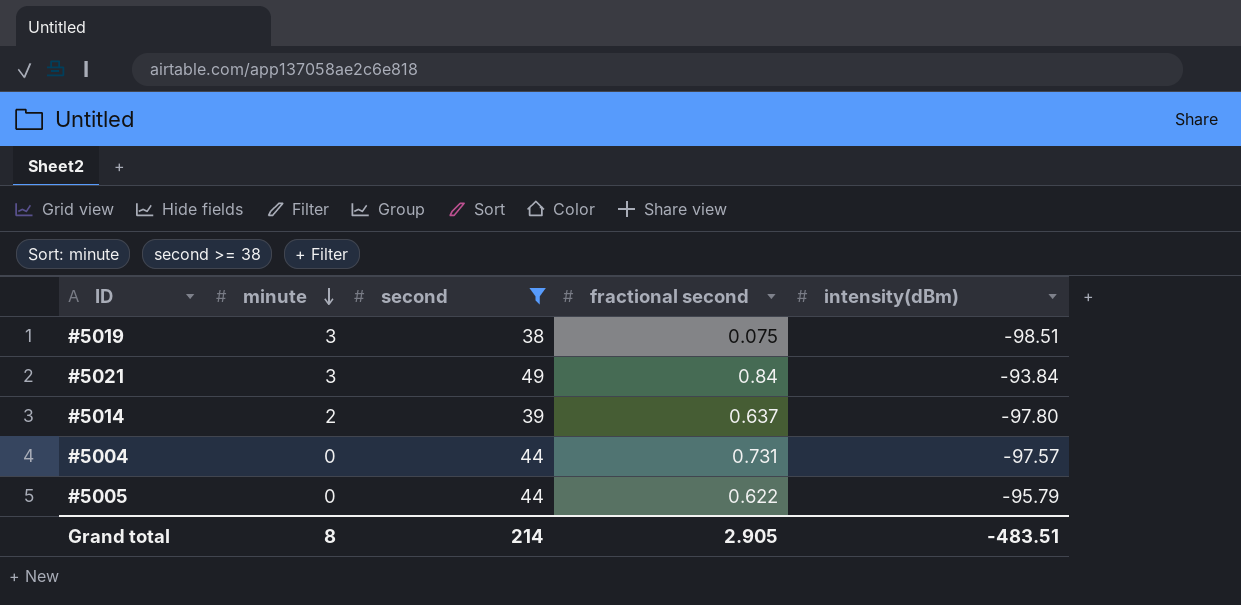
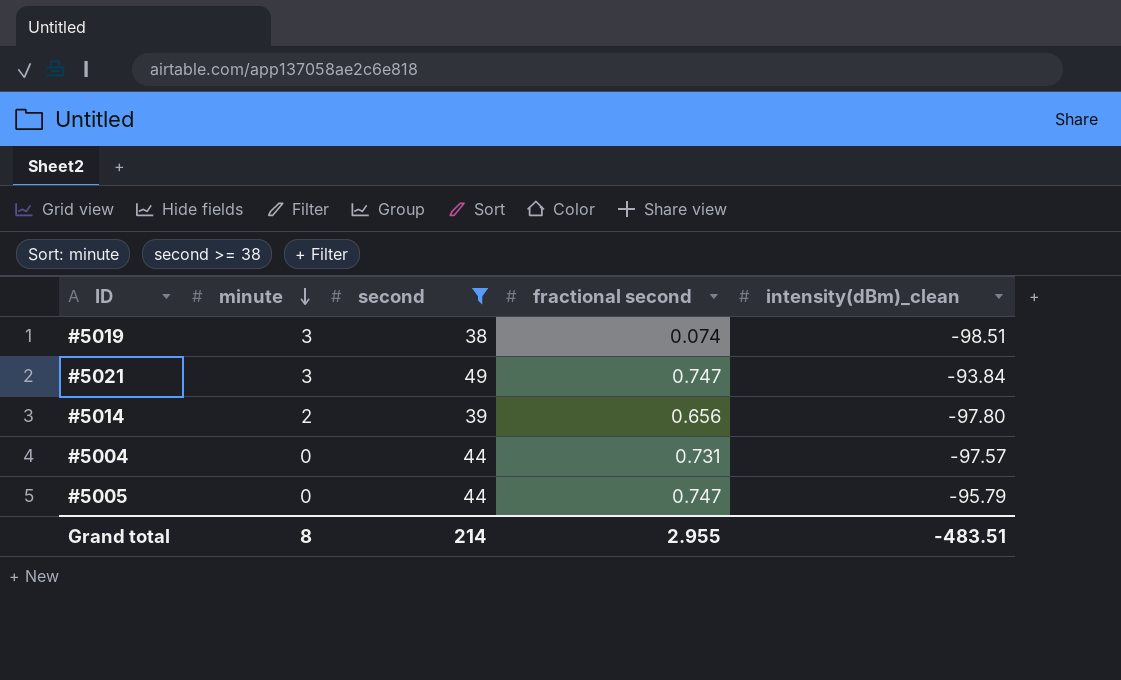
column name: intensity(dBm) -> intensity(dBm)_clean
#5019 | fractional second: 0.075 -> 0.074
#5021 | fractional second: 0.84 -> 0.747
#5014 | fractional second: 0.637 -> 0.656
#5005 | fractional second: 0.622 -> 0.747
Grand total | fractional second: 2.905 -> 2.955

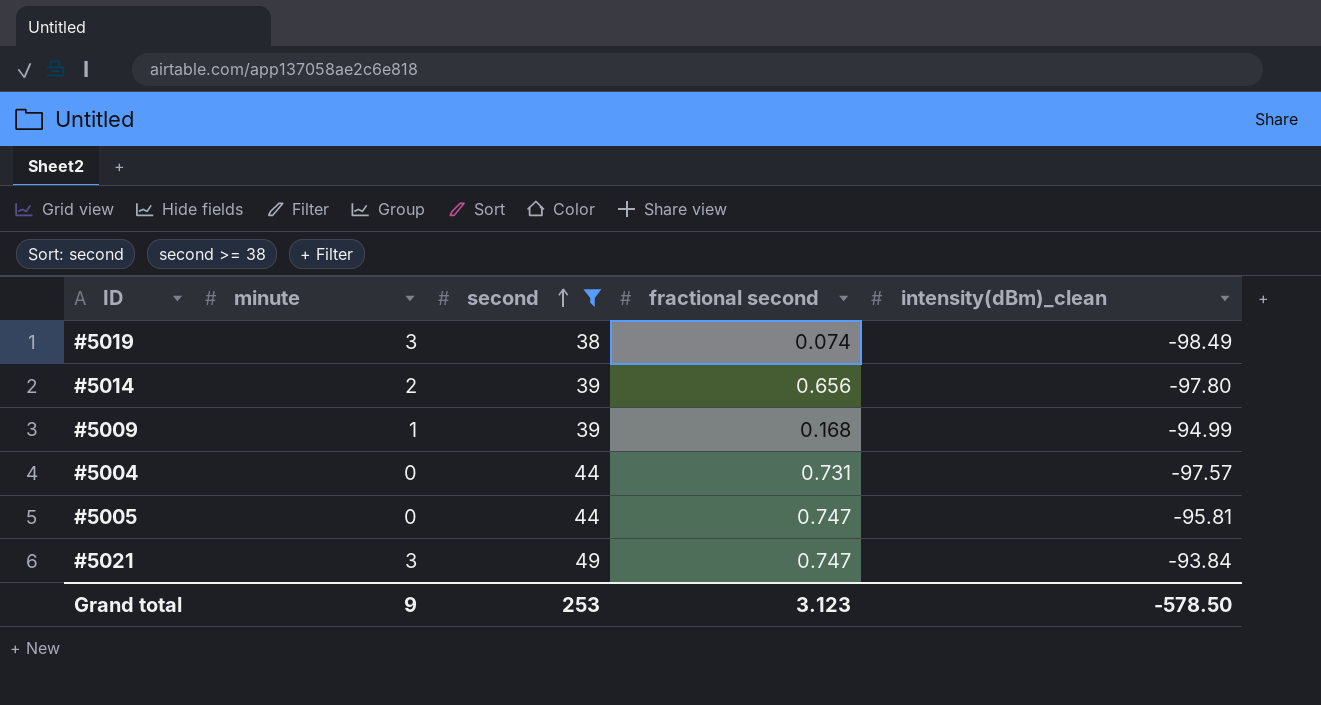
row order: minute descending -> second ascending
#5019 | intensity(dBm)_clean: -98.51 -> -98.49
row #5009: none -> 1 | 39 | 0.168 | -94.99
#5005 | intensity(dBm)_clean: -95.79 -> -95.81
Grand total | minute: 8 -> 9
Grand total | second: 214 -> 253
Grand total | fractional second: 2.955 -> 3.123
Grand total | intensity(dBm)_clean: -483.51 -> -578.50

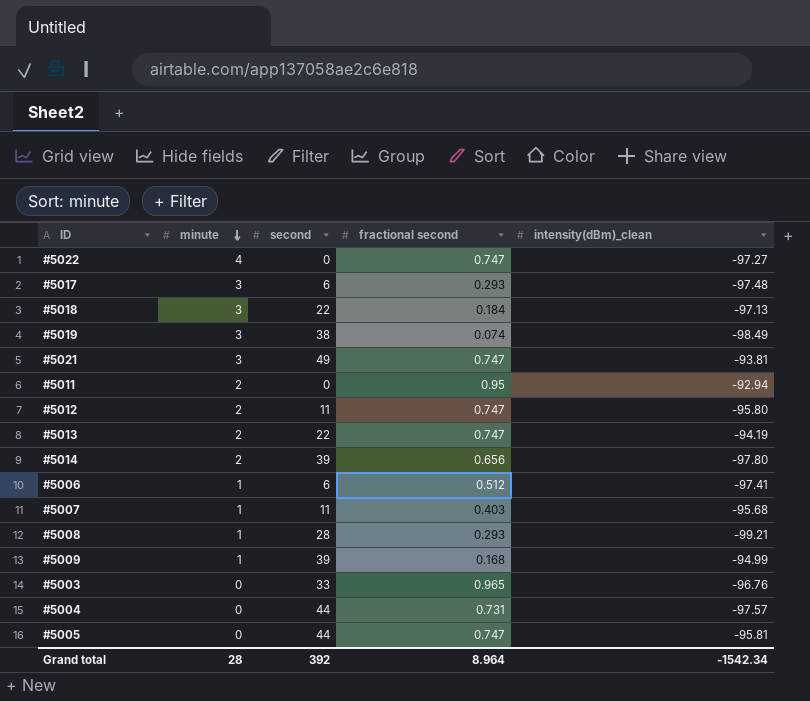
filter: second >= 38 -> none
row order: second ascending -> minute descending
#5021 | intensity(dBm)_clean: -93.84 -> -93.81
Grand total | minute: 9 -> 28
Grand total | second: 253 -> 392
Grand total | fractional second: 3.123 -> 8.964
Grand total | intensity(dBm)_clean: -578.50 -> -1542.34

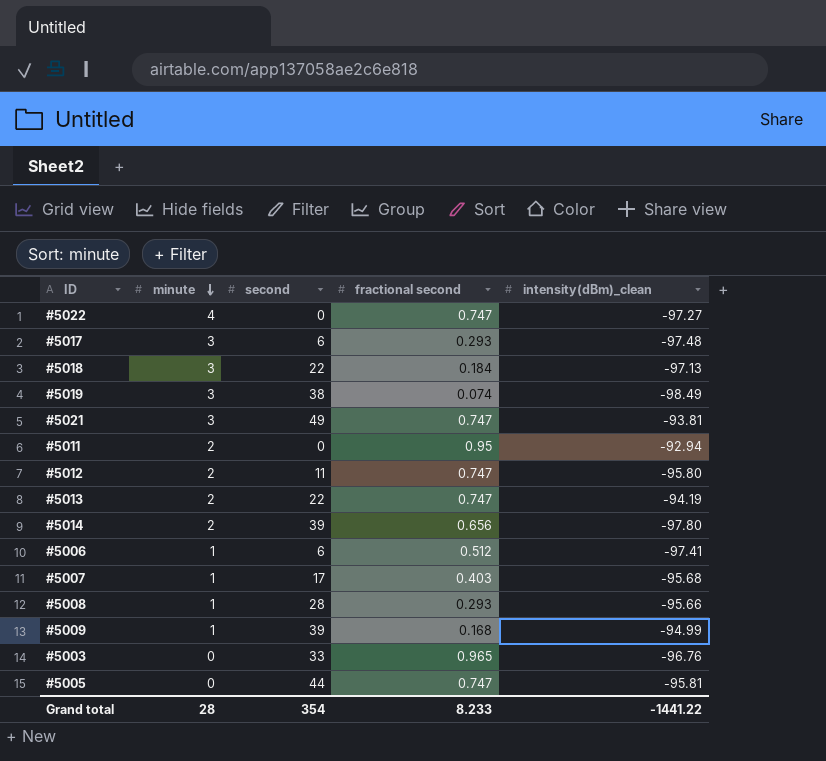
row #5004: 0 | 44 | 0.731 | -97.57 -> none
#5007 | second: 11 -> 17
#5008 | intensity(dBm)_clean: -99.21 -> -95.66
Grand total | second: 392 -> 354
Grand total | fractional second: 8.964 -> 8.233
Grand total | intensity(dBm)_clean: -1542.34 -> -1441.22

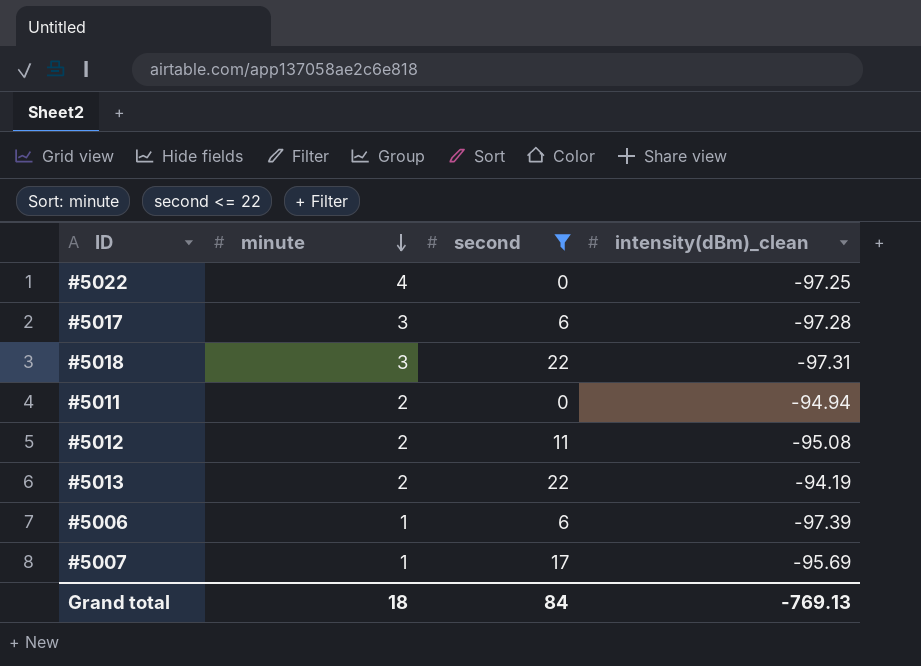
filter: none -> second <= 22
column fractional second | position: 4 -> none
#5022 | intensity(dBm)_clean: -97.27 -> -97.25
#5017 | intensity(dBm)_clean: -97.48 -> -97.28
#5018 | intensity(dBm)_clean: -97.13 -> -97.31
#5011 | intensity(dBm)_clean: -92.94 -> -94.94
#5012 | intensity(dBm)_clean: -95.80 -> -95.08
#5006 | intensity(dBm)_clean: -97.41 -> -97.39
#5007 | intensity(dBm)_clean: -95.68 -> -95.69
Grand total | minute: 28 -> 18
Grand total | second: 354 -> 84
Grand total | intensity(dBm)_clean: -1441.22 -> -769.13

